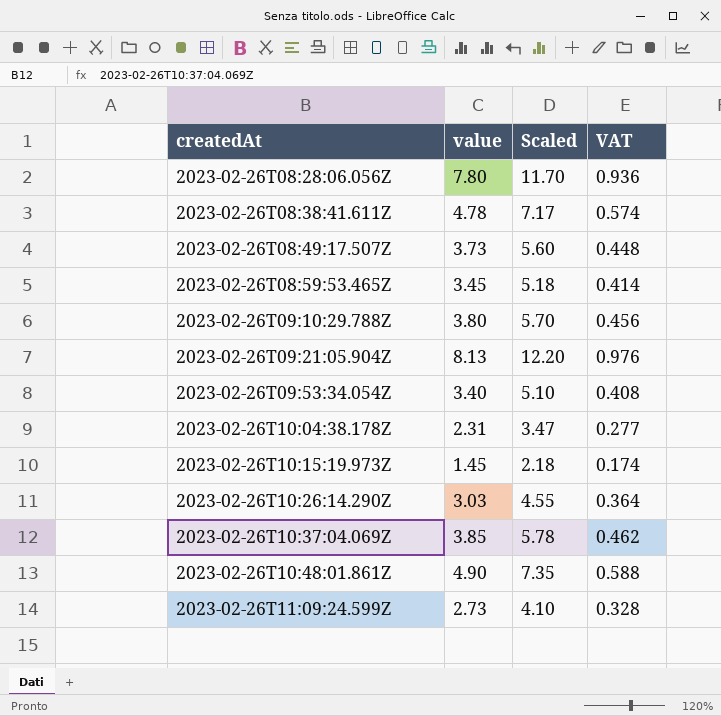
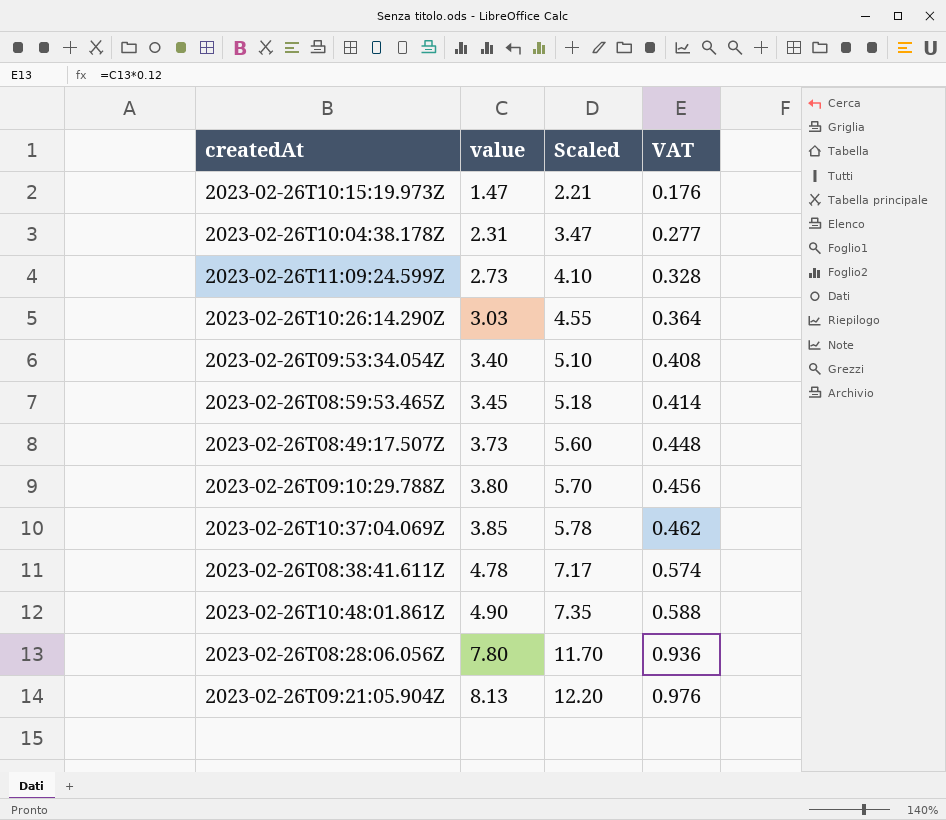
row order: createdAt ascending -> value ascending
2023-02-26T10:15:19.973Z | value: 1.45 -> 1.47
2023-02-26T10:15:19.973Z | Scaled: 2.18 -> 2.21
2023-02-26T10:15:19.973Z | VAT: 0.174 -> 0.176

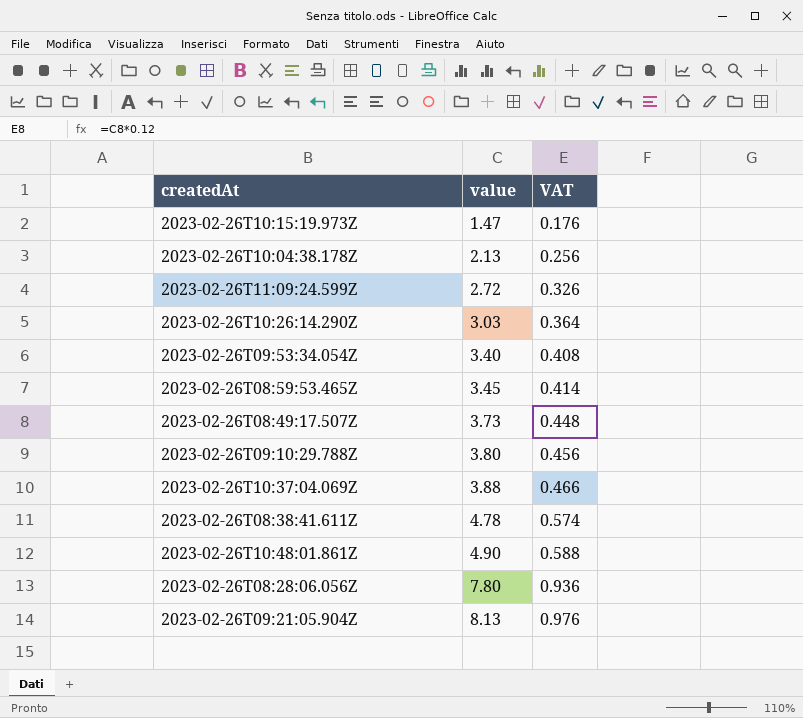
column Scaled | formula: [value] * 1.5 -> none
2023-02-26T10:04:38.178Z | value: 2.31 -> 2.13
2023-02-26T10:04:38.178Z | VAT: 0.277 -> 0.256
2023-02-26T11:09:24.599Z | value: 2.73 -> 2.72
2023-02-26T11:09:24.599Z | VAT: 0.328 -> 0.326
2023-02-26T10:37:04.069Z | value: 3.85 -> 3.88
2023-02-26T10:37:04.069Z | VAT: 0.462 -> 0.466

